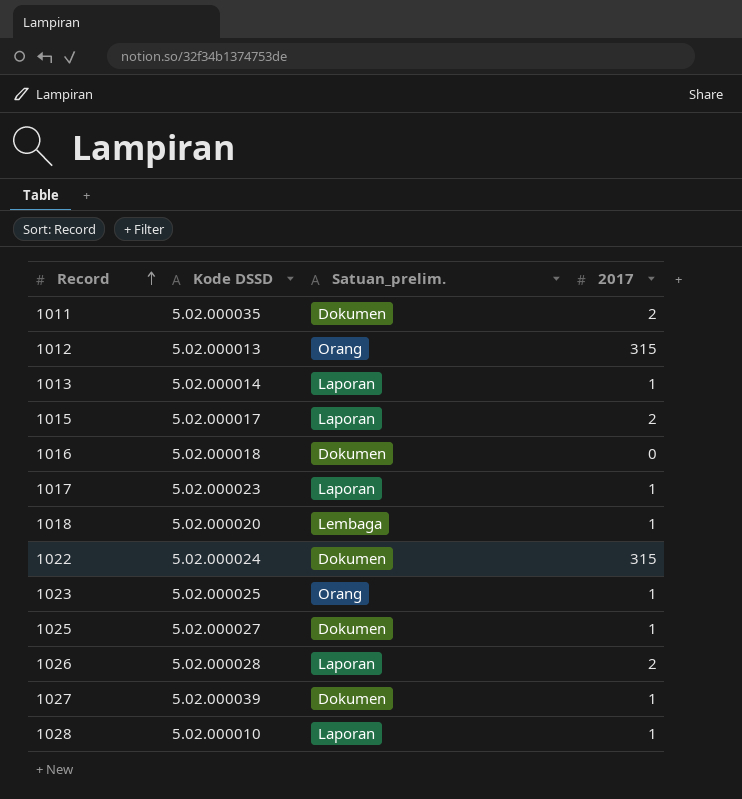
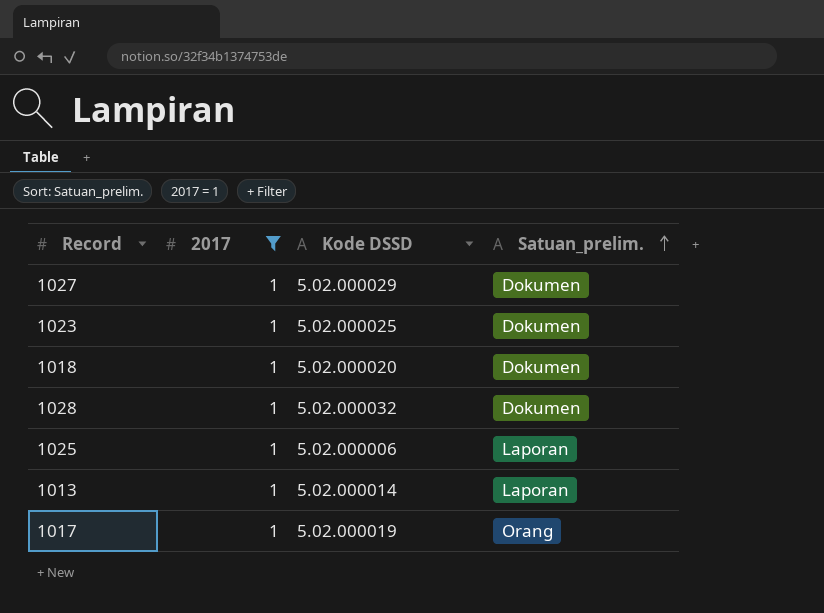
filter: none -> 2017 = 1
row order: Record ascending -> Satuan_prelim. ascending
column 2017 | position: 4 -> 2
1027 | Kode DSSD: 5.02.000039 -> 5.02.000029
1023 | Satuan_prelim.: Orang -> Dokumen
1018 | Satuan_prelim.: Lembaga -> Dokumen
1028 | Kode DSSD: 5.02.000010 -> 5.02.000032
1028 | Satuan_prelim.: Laporan -> Dokumen
1025 | Kode DSSD: 5.02.000027 -> 5.02.000006
1025 | Satuan_prelim.: Dokumen -> Laporan
1017 | Kode DSSD: 5.02.000023 -> 5.02.000019
1017 | Satuan_prelim.: Laporan -> Orang

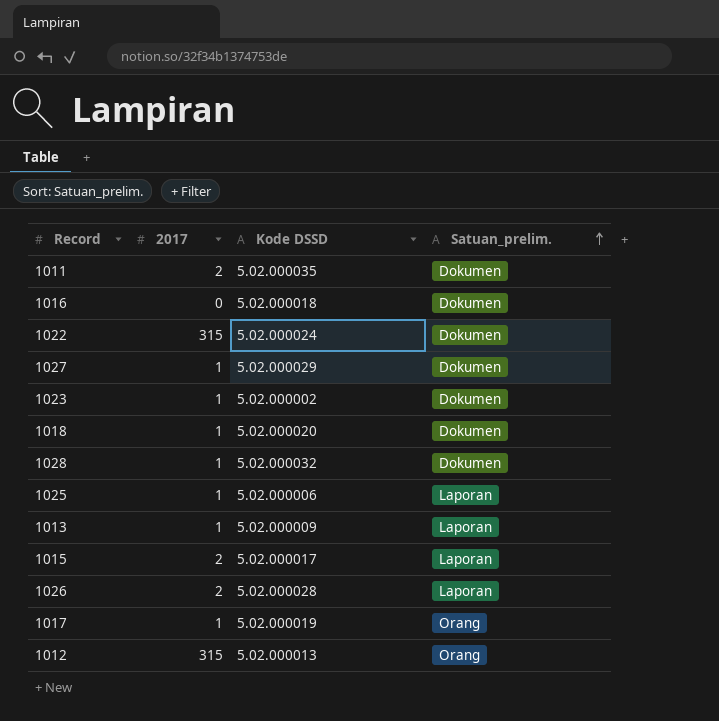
filter: 2017 = 1 -> none
1023 | Kode DSSD: 5.02.000025 -> 5.02.000002
1013 | Kode DSSD: 5.02.000014 -> 5.02.000009

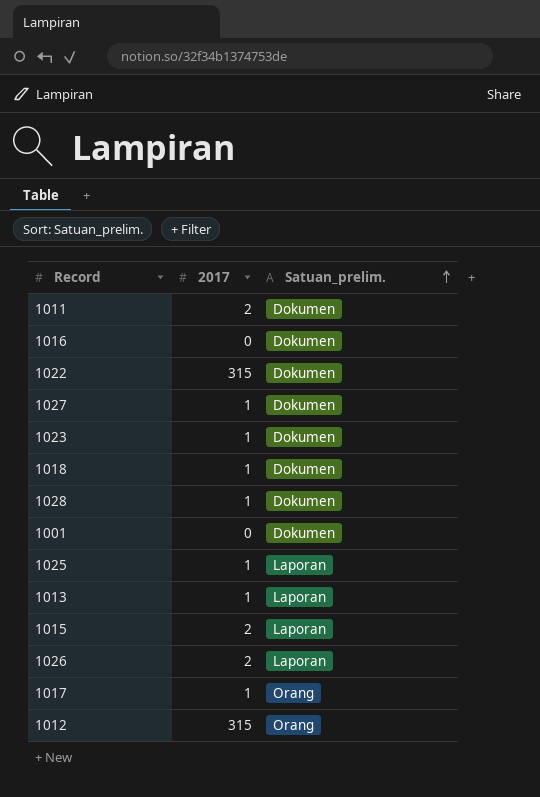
column Kode DSSD | position: 3 -> none
row 1001: none -> 0 | Dokumen

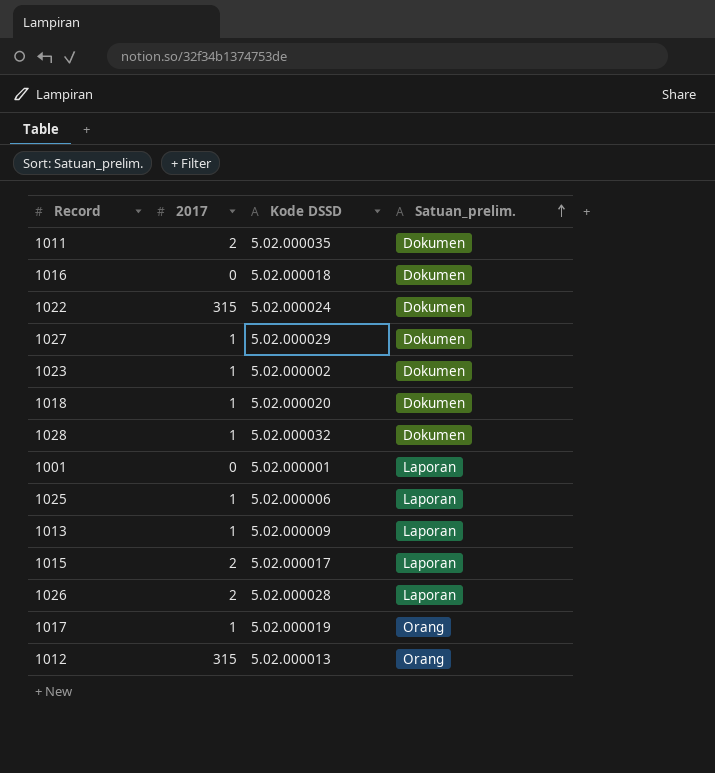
column Kode DSSD | position: none -> 3
1001 | Satuan_prelim.: Dokumen -> Laporan

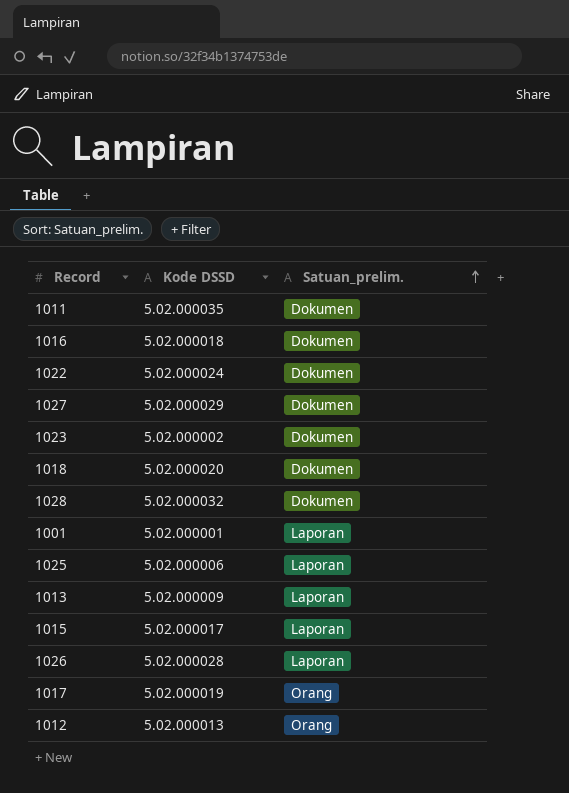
column 2017 | position: 2 -> none

